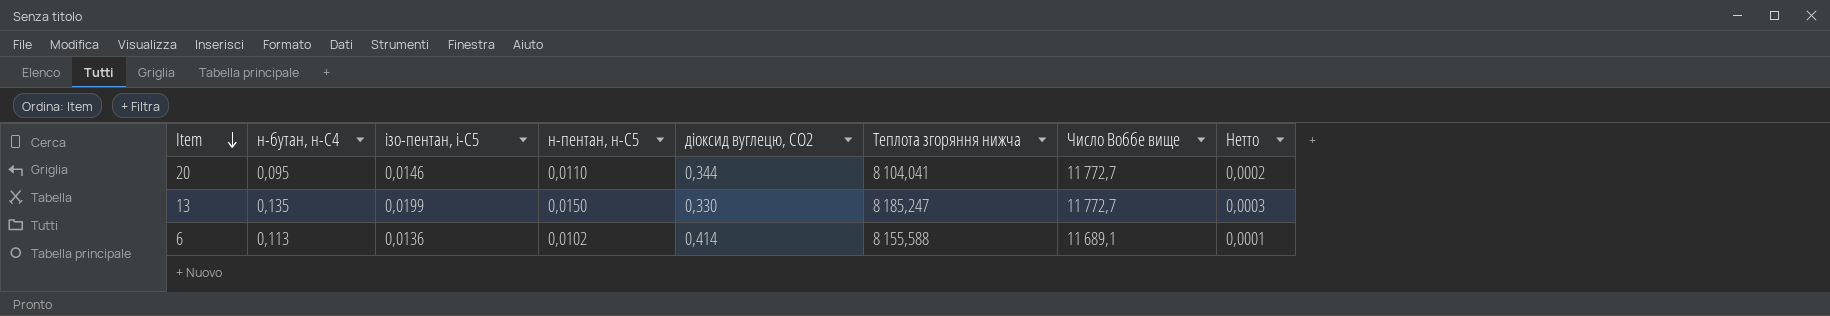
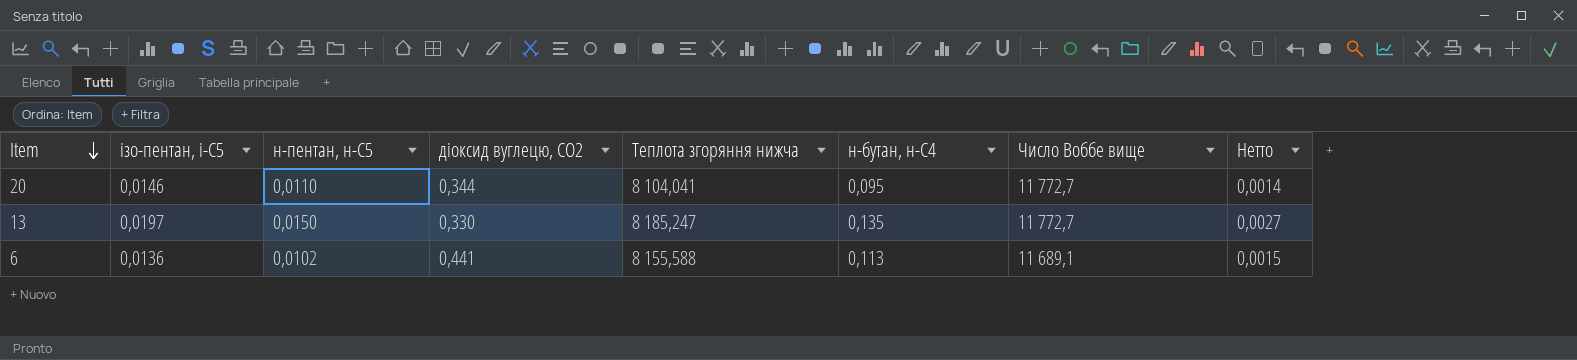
column н-бутан, н-С4 | position: 2 -> 6
column Нетто | formula: [ізо-пентан, і-С5] * [н-пентан, н-С5] -> [ізо-пентан, і-С5] * [н-бутан, н-С4]
13 | ізо-пентан, і-С5: 0,0199 -> 0,0197
6 | діоксид вуглецю, CО2: 0,414 -> 0,441

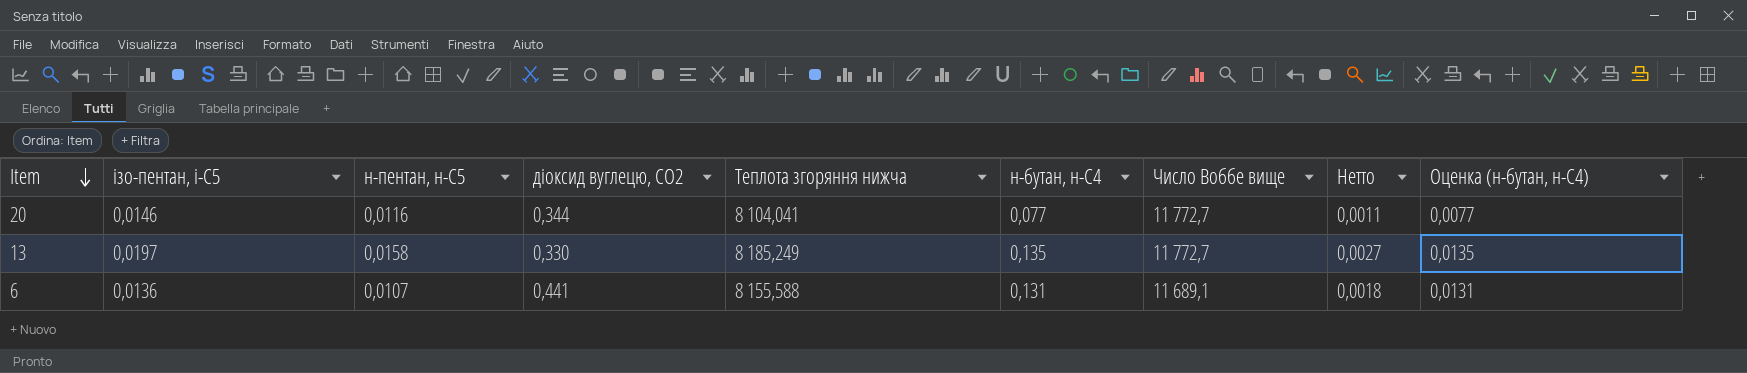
column Оценка (н-бутан, н-С4) | formula: none -> [н-бутан, н-С4] * 0,1
20 | н-пентан, н-С5: 0,0110 -> 0,0116
20 | н-бутан, н-С4: 0,095 -> 0,077
20 | Нетто: 0,0014 -> 0,0011
13 | н-пентан, н-С5: 0,0150 -> 0,0158
13 | Теплота згоряння нижча: 8 185,247 -> 8 185,249
6 | н-пентан, н-С5: 0,0102 -> 0,0107
6 | н-бутан, н-С4: 0,113 -> 0,131
6 | Нетто: 0,0015 -> 0,0018

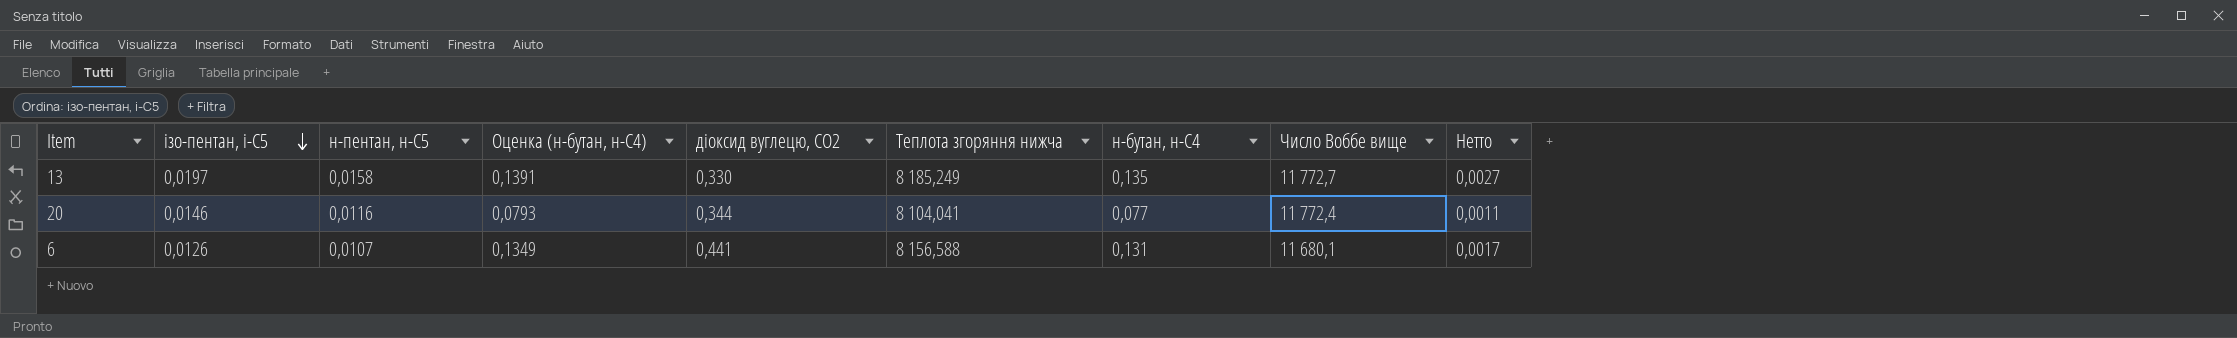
row order: Item descending -> ізо-пентан, і-С5 descending
column Оценка (н-бутан, н-С4) | formula: [н-бутан, н-С4] * 0,1 -> [н-бутан, н-С4] * 1,03
column Оценка (н-бутан, н-С4) | position: 9 -> 4
20 | Число Воббе вище: 11 772,7 -> 11 772,4
6 | ізо-пентан, і-С5: 0,0136 -> 0,0126
6 | Теплота згоряння нижча: 8 155,588 -> 8 156,588
6 | Число Воббе вище: 11 689,1 -> 11 680,1
6 | Нетто: 0,0018 -> 0,0017

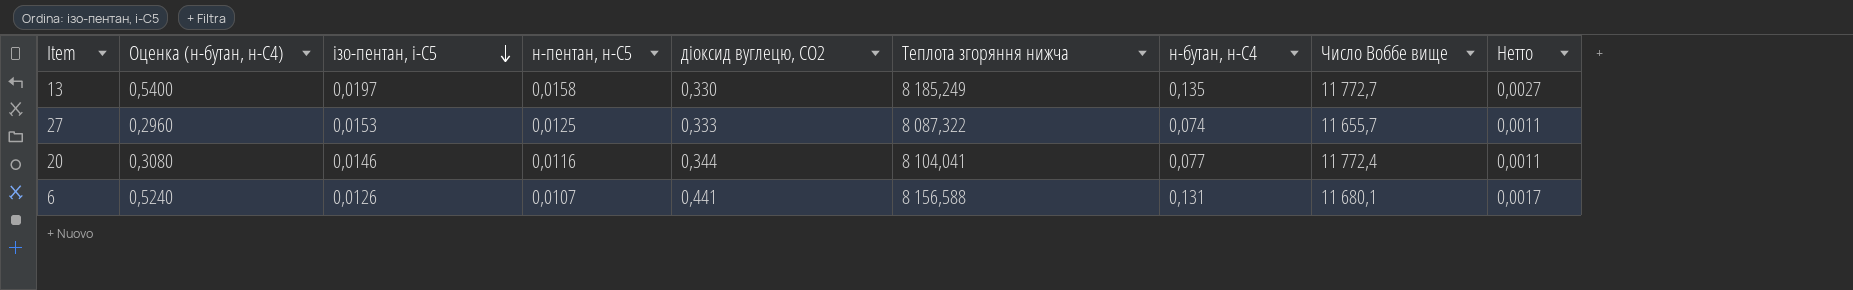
column Оценка (н-бутан, н-С4) | formula: [н-бутан, н-С4] * 1,03 -> [н-бутан, н-С4] * 4
column Оценка (н-бутан, н-С4) | position: 4 -> 2
row 27: none -> 0,2960 | 0,0153 | 0,0125 | 0,333 | 8 087,322 | 0,074 | 11 655,7 | 0,0011

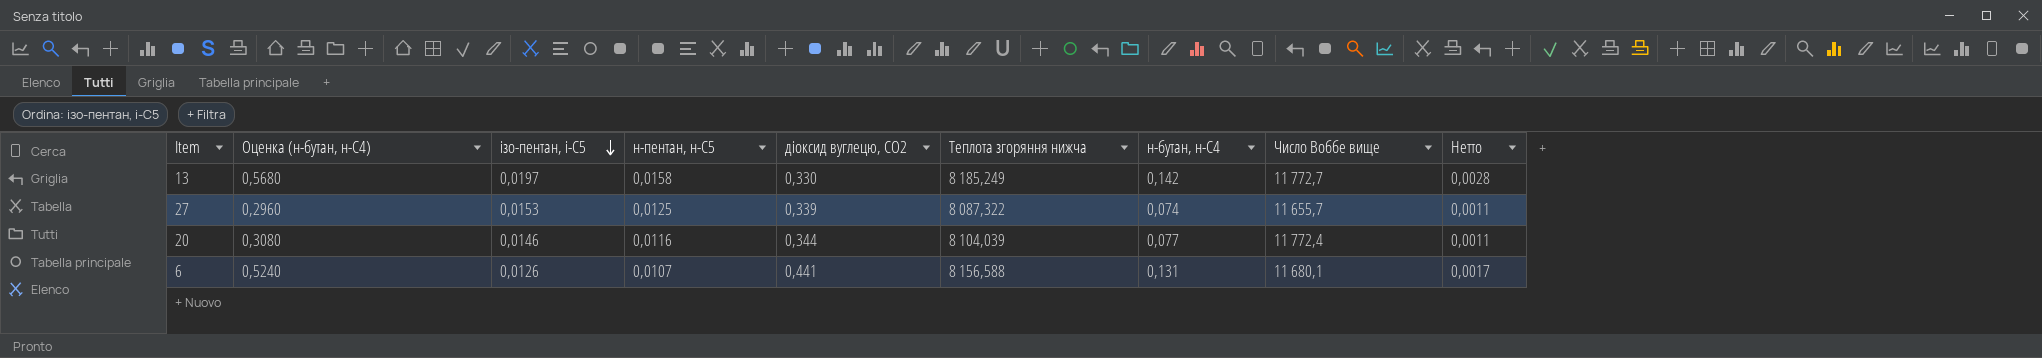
13 | Оценка (н-бутан, н-С4): 0,5400 -> 0,5680
13 | н-бутан, н-С4: 0,135 -> 0,142
13 | Нетто: 0,0027 -> 0,0028
27 | діоксид вуглецю, CО2: 0,333 -> 0,339
20 | Теплота згоряння нижча: 8 104,041 -> 8 104,039

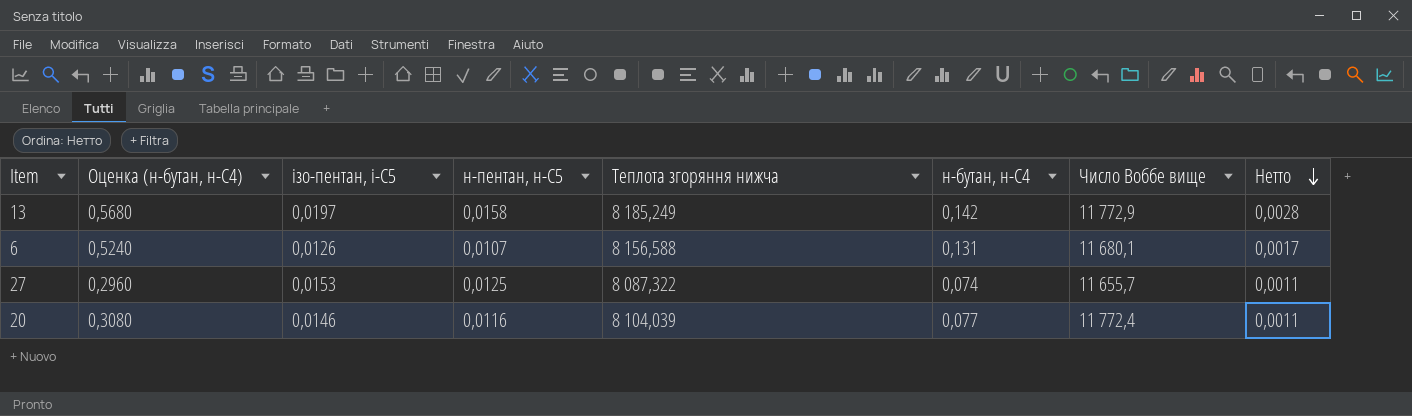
row order: ізо-пентан, і-С5 descending -> Нетто descending
column діоксид вуглецю, CО2 | position: 5 -> none
13 | Число Воббе вище: 11 772,7 -> 11 772,9

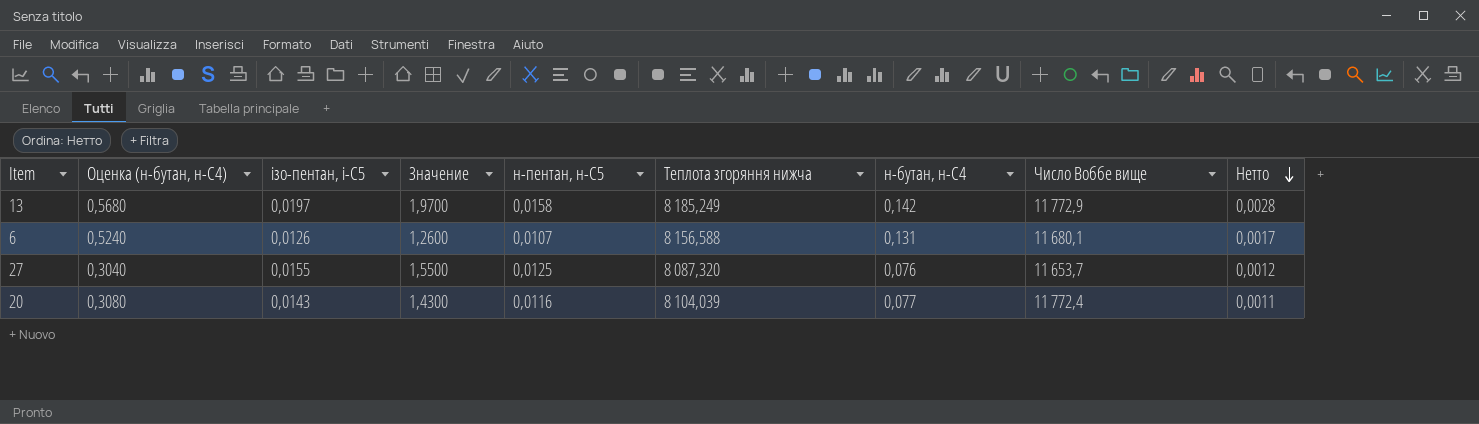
column Значение | formula: none -> [ізо-пентан, і-С5] * 100
27 | Оценка (н-бутан, н-С4): 0,2960 -> 0,3040
27 | ізо-пентан, і-С5: 0,0153 -> 0,0155
27 | Теплота згоряння нижча: 8 087,322 -> 8 087,320
27 | н-бутан, н-С4: 0,074 -> 0,076
27 | Число Воббе вище: 11 655,7 -> 11 653,7
27 | Нетто: 0,0011 -> 0,0012
20 | ізо-пентан, і-С5: 0,0146 -> 0,0143

